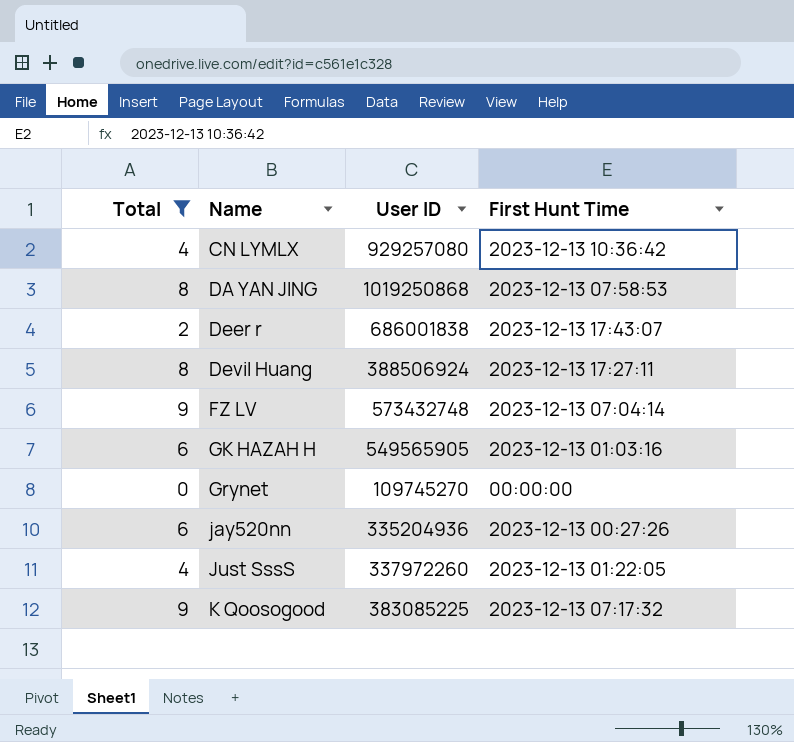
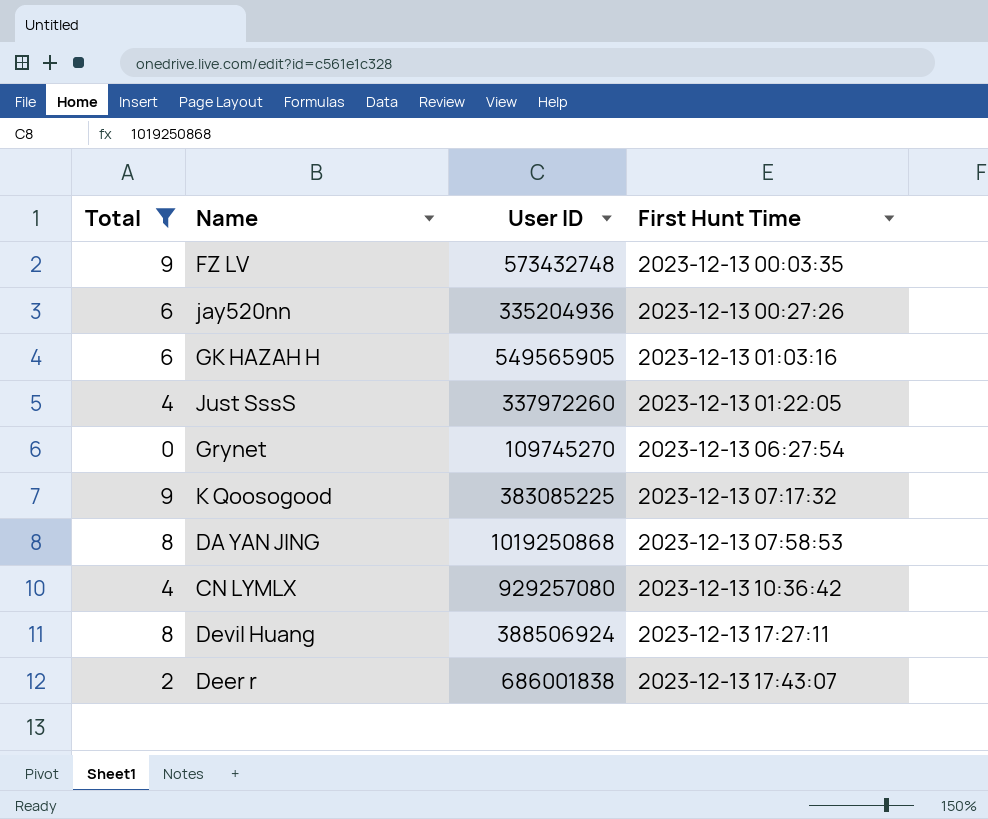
row order: Name ascending -> First Hunt Time ascending
FZ LV | First Hunt Time: 2023-12-13 07:04:14 -> 2023-12-13 00:03:35
Grynet | First Hunt Time: 00:00:00 -> 2023-12-13 06:27:54

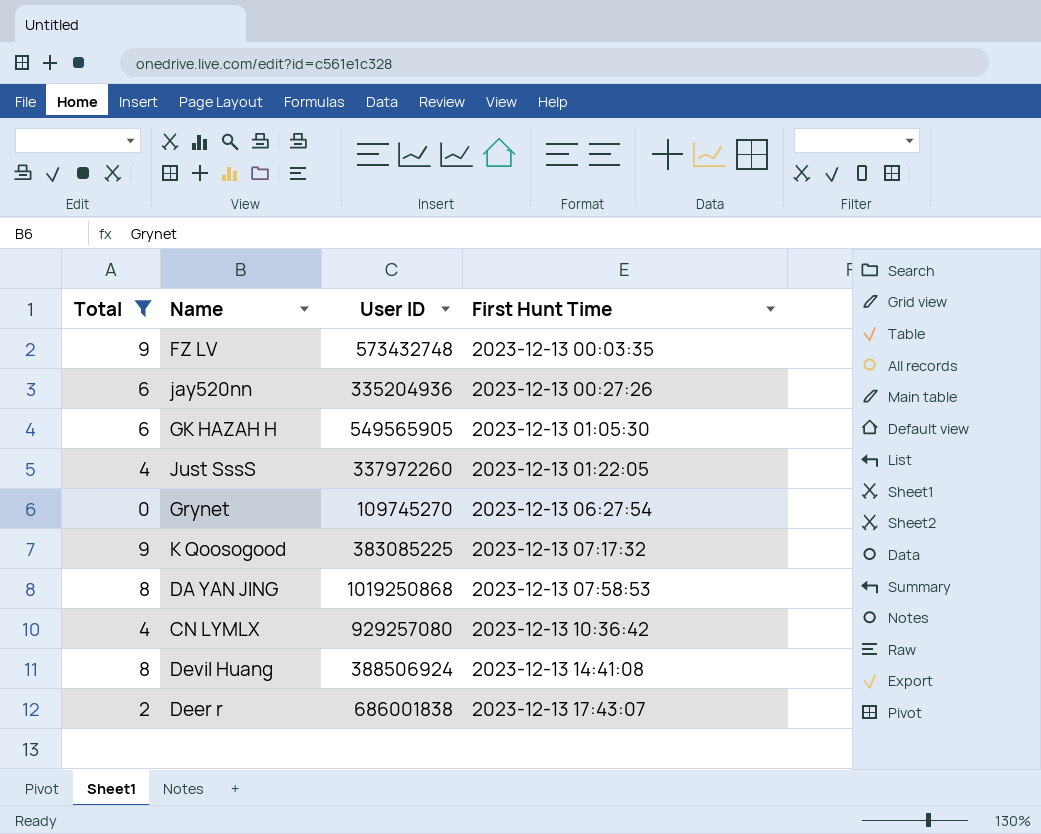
GK HAZAH H | First Hunt Time: 2023-12-13 01:03:16 -> 2023-12-13 01:05:30
Devil Huang | First Hunt Time: 2023-12-13 17:27:11 -> 2023-12-13 14:41:08

